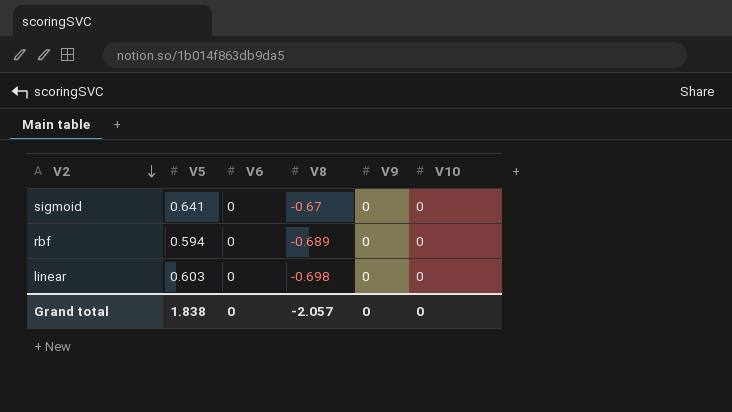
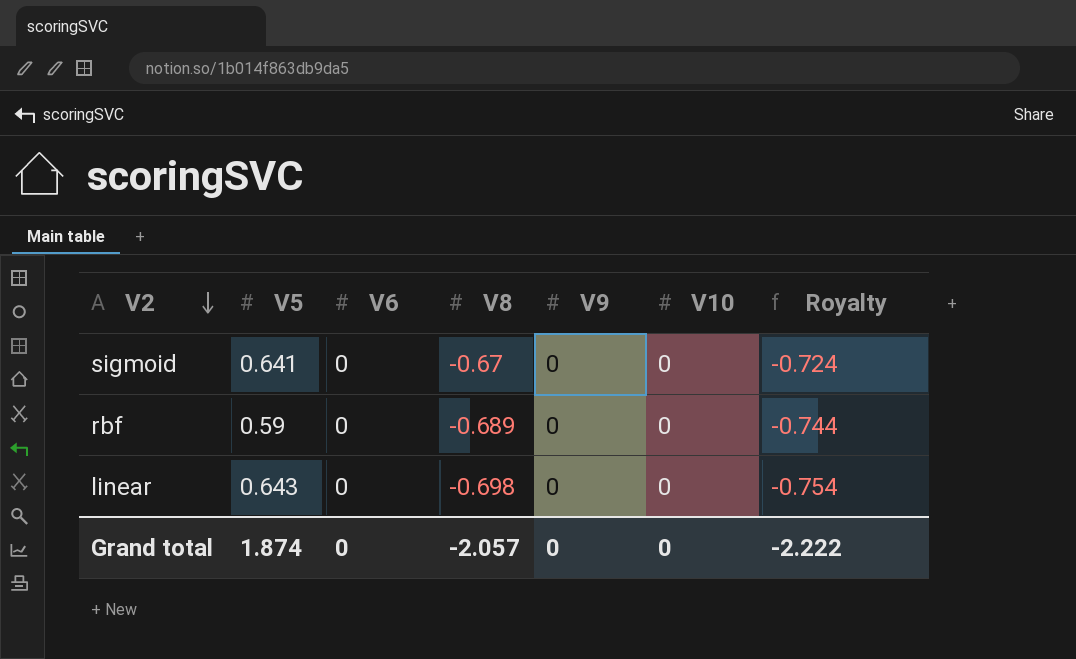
column Royalty | formula: none -> [V8] * 1.08
rbf | V5: 0.594 -> 0.59
linear | V5: 0.603 -> 0.643
Grand total | V5: 1.838 -> 1.874

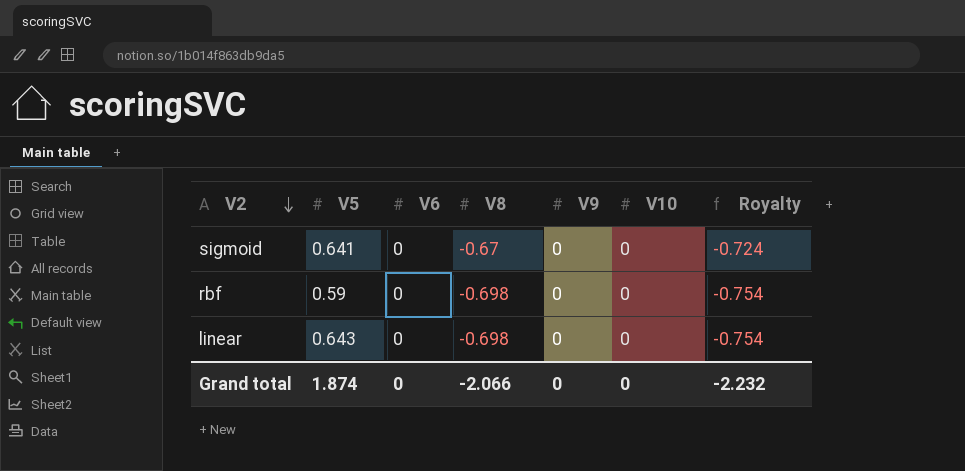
rbf | V8: -0.689 -> -0.698
rbf | Royalty: -0.744 -> -0.754
Grand total | V8: -2.057 -> -2.066
Grand total | Royalty: -2.222 -> -2.232

